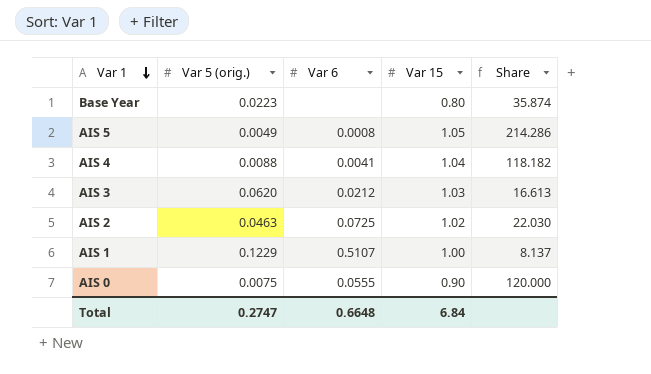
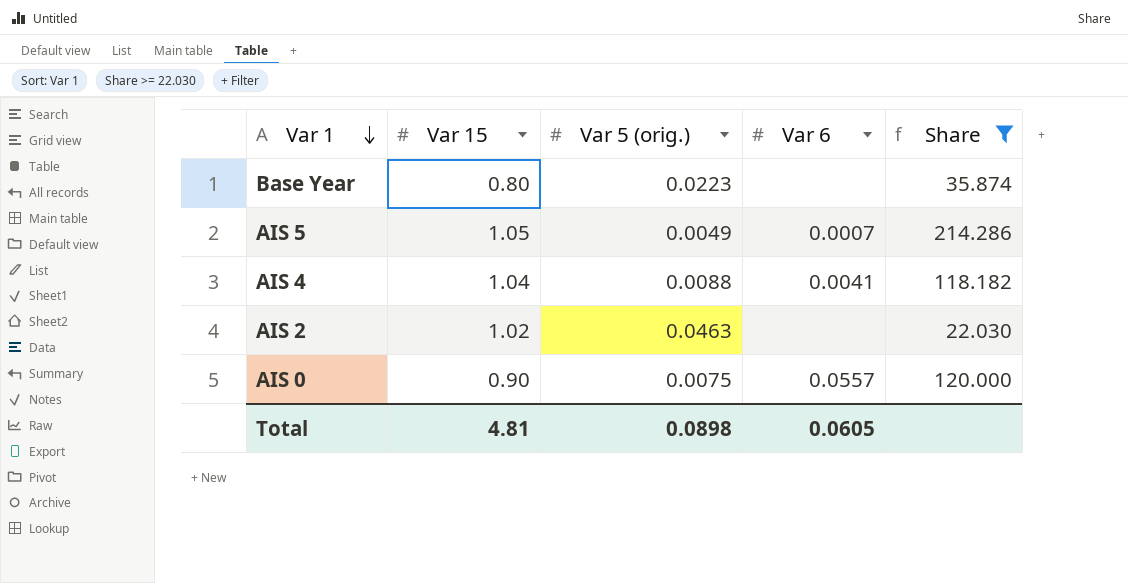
filter: none -> Share >= 22.030
column Var 15 | position: 4 -> 2
AIS 5 | Var 6: 0.0008 -> 0.0007
AIS 2 | Var 6: 0.0725 -> none
AIS 0 | Var 6: 0.0555 -> 0.0557
Total | Var 15: 6.84 -> 4.81
Total | Var 5 (orig.): 0.2747 -> 0.0898
Total | Var 6: 0.6648 -> 0.0605

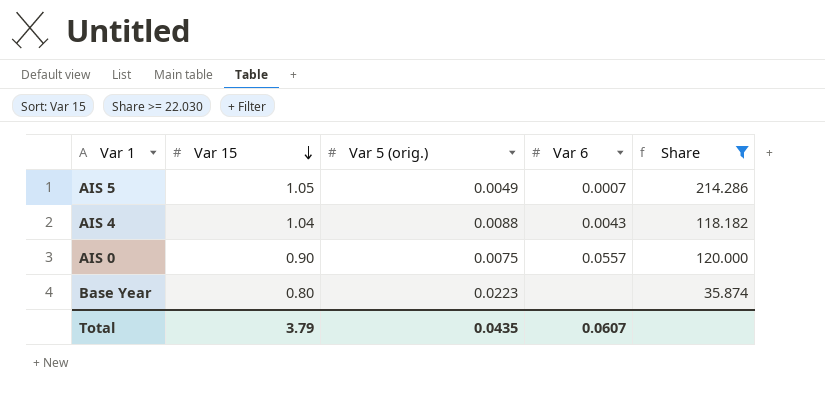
row order: Var 1 descending -> Var 15 descending
row AIS 2: 1.02 | 0.0463 | none | 22.030 -> none
AIS 4 | Var 6: 0.0041 -> 0.0043
Total | Var 15: 4.81 -> 3.79
Total | Var 5 (orig.): 0.0898 -> 0.0435
Total | Var 6: 0.0605 -> 0.0607

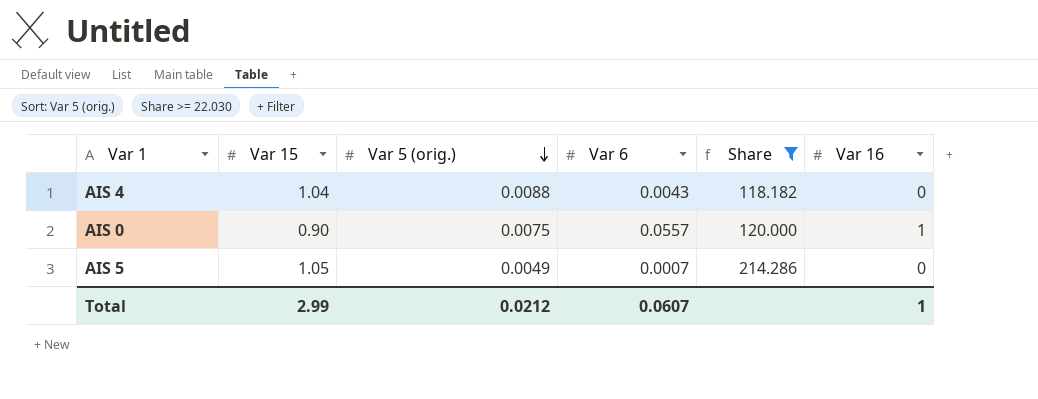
row order: Var 15 descending -> Var 5 (orig.) descending
column Var 16 | position: none -> 6
row Base Year: 0.80 | 0.0223 | none | 35.874 -> none
Total | Var 15: 3.79 -> 2.99
Total | Var 5 (orig.): 0.0435 -> 0.0212

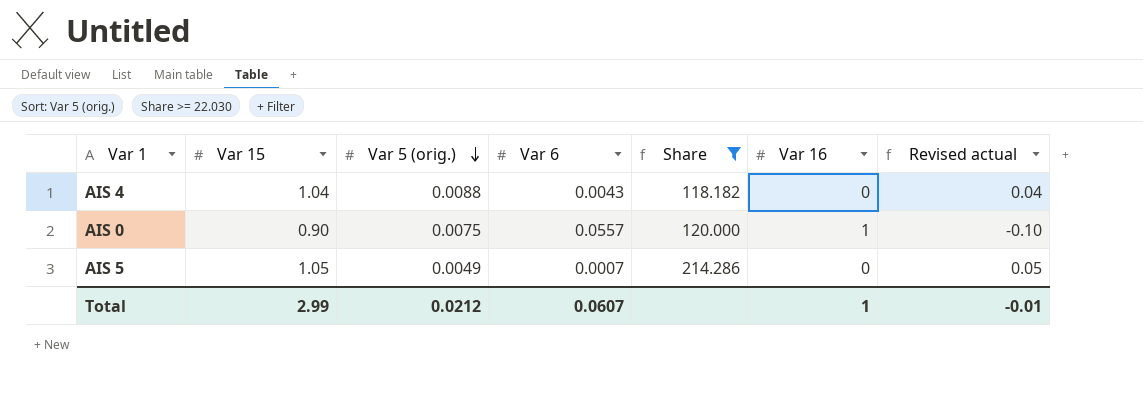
column Revised actual | formula: none -> [Var 15] - 1

